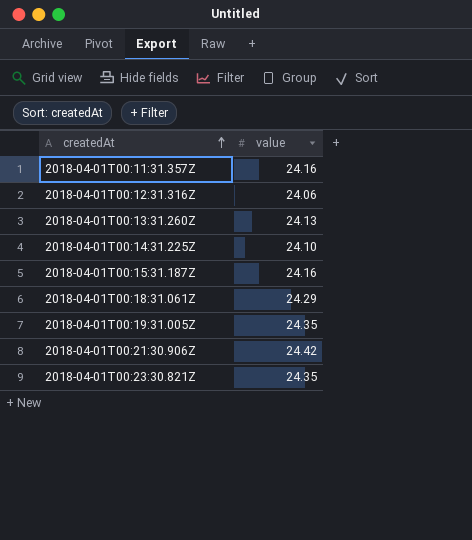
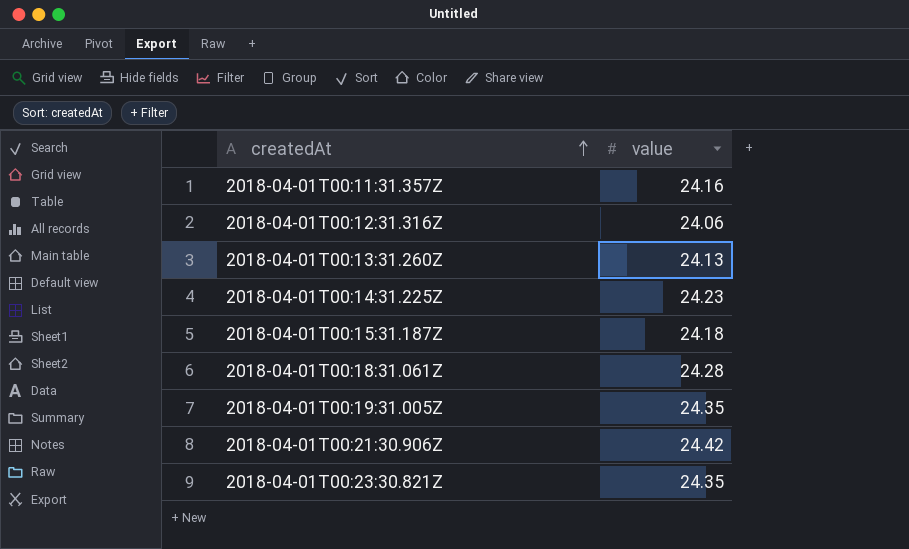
2018-04-01T00:14:31.225Z | value: 24.10 -> 24.23
2018-04-01T00:15:31.187Z | value: 24.16 -> 24.18
2018-04-01T00:18:31.061Z | value: 24.29 -> 24.28

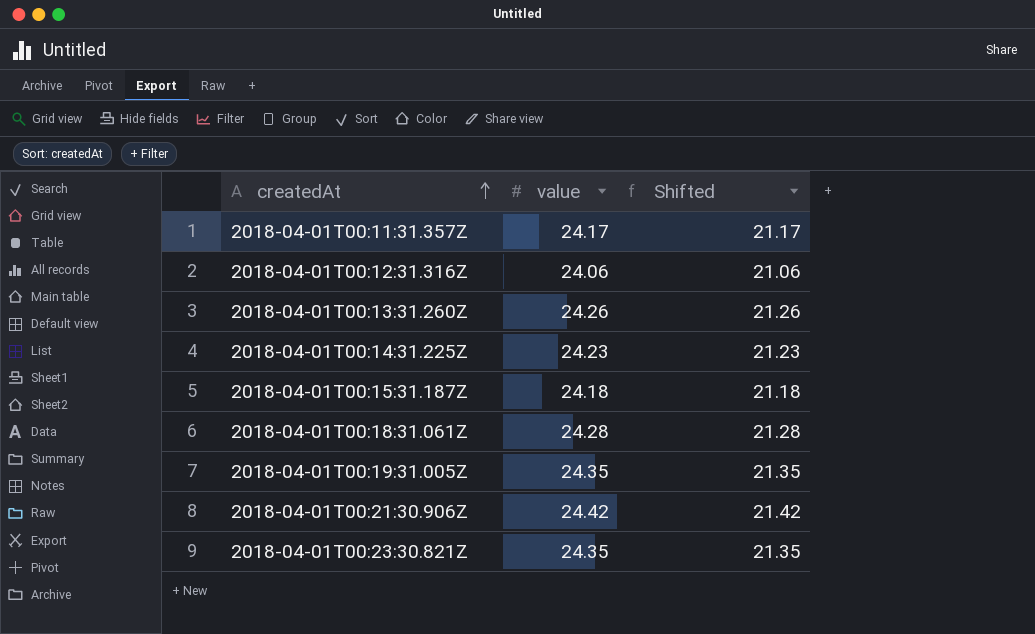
column Shifted | formula: none -> [value] - 3
2018-04-01T00:11:31.357Z | value: 24.16 -> 24.17
2018-04-01T00:13:31.260Z | value: 24.13 -> 24.26

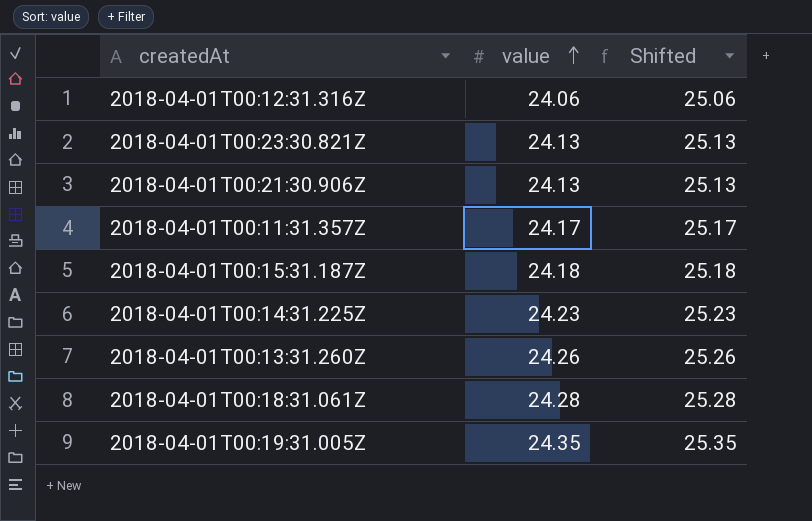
row order: createdAt ascending -> value ascending
column Shifted | formula: [value] - 3 -> [value] + 1
2018-04-01T00:23:30.821Z | value: 24.35 -> 24.13
2018-04-01T00:21:30.906Z | value: 24.42 -> 24.13

